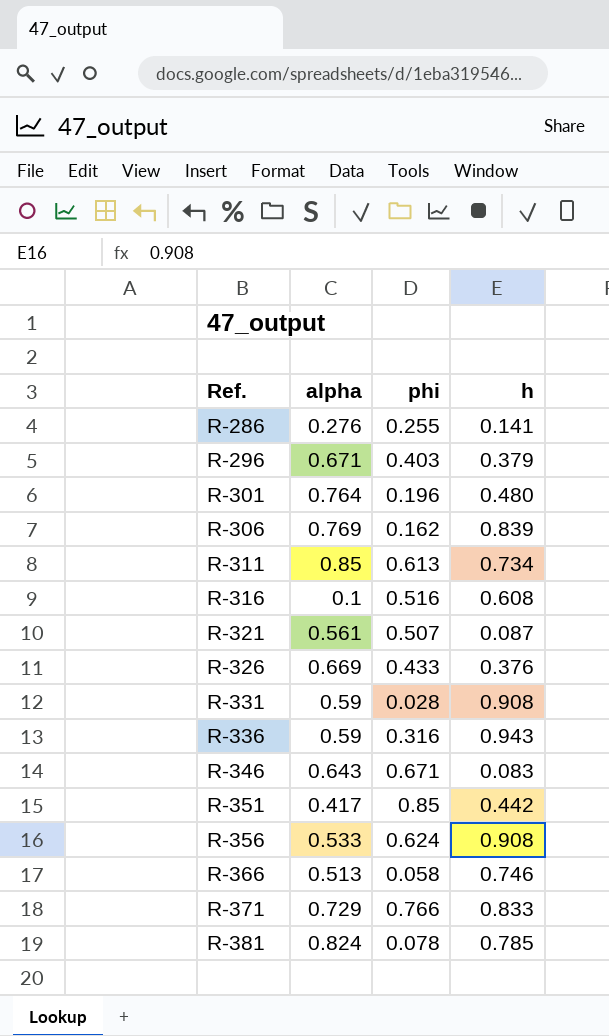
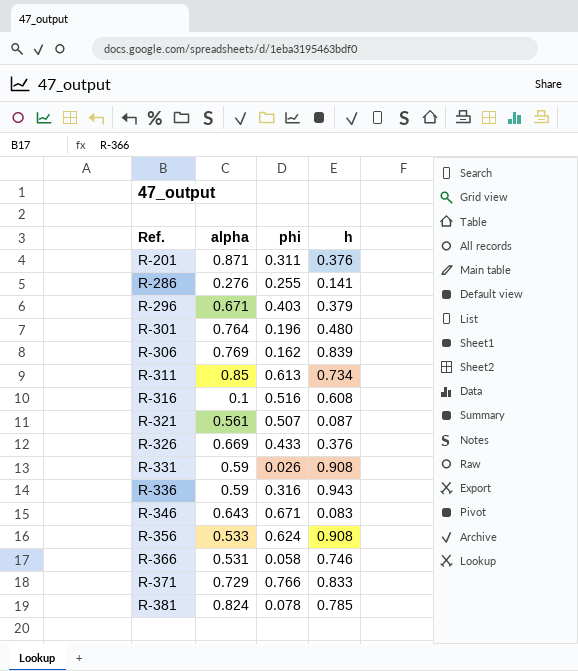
row R-351: 0.417 | 0.85 | 0.442 -> none
row R-201: none -> 0.871 | 0.311 | 0.376
R-331 | phi: 0.028 -> 0.026
R-366 | alpha: 0.513 -> 0.531

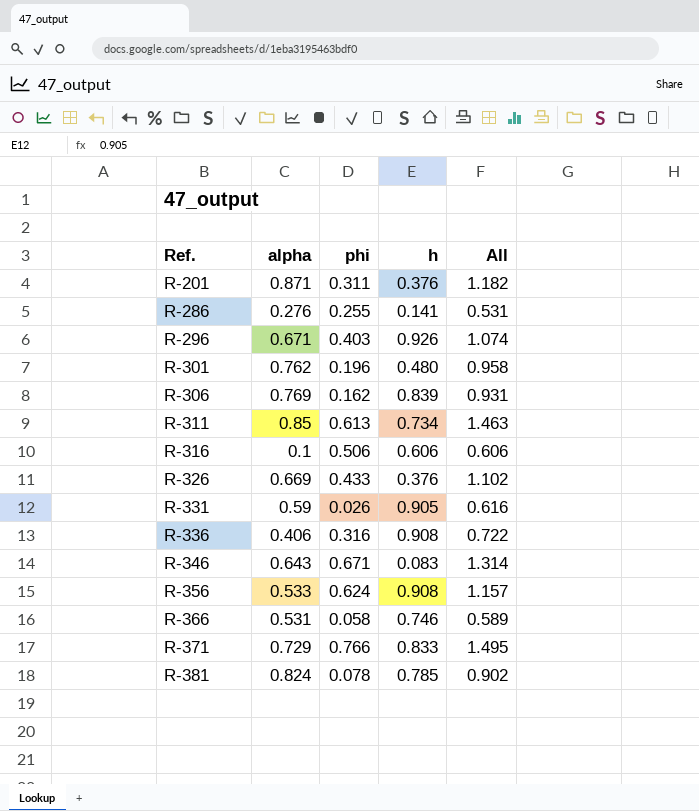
column All | formula: none -> [alpha] + [phi]
row R-321: 0.561 | 0.507 | 0.087 -> none
R-296 | h: 0.379 -> 0.926
R-301 | alpha: 0.764 -> 0.762
R-316 | phi: 0.516 -> 0.506
R-316 | h: 0.608 -> 0.606
R-331 | h: 0.908 -> 0.905
R-336 | alpha: 0.59 -> 0.406
R-336 | h: 0.943 -> 0.908

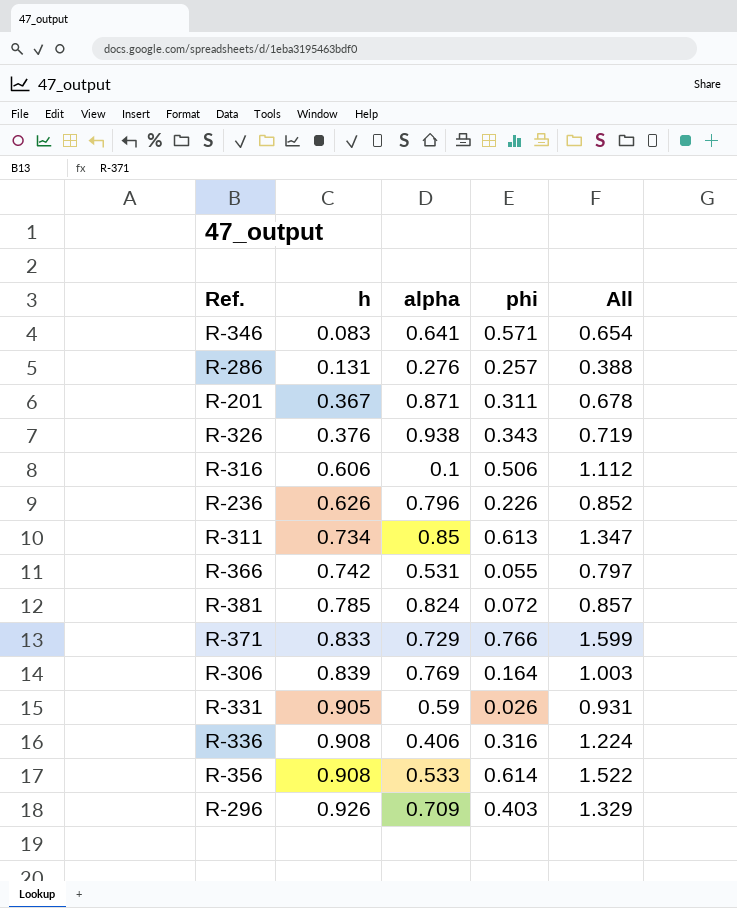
row order: Ref. ascending -> h ascending
column h | position: 4 -> 2
column All | formula: [alpha] + [phi] -> [h] + [phi]
row R-301: 0.762 | 0.196 | 0.480 | 0.958 -> none
R-346 | alpha: 0.643 -> 0.641
R-346 | phi: 0.671 -> 0.571
R-286 | h: 0.141 -> 0.131
R-286 | phi: 0.255 -> 0.257
R-201 | h: 0.376 -> 0.367
R-326 | alpha: 0.669 -> 0.938
R-326 | phi: 0.433 -> 0.343
row R-236: none -> 0.626 | 0.796 | 0.226 | 0.852
R-366 | h: 0.746 -> 0.742
R-366 | phi: 0.058 -> 0.055
R-381 | phi: 0.078 -> 0.072
R-306 | phi: 0.162 -> 0.164
R-356 | phi: 0.624 -> 0.614
R-296 | alpha: 0.671 -> 0.709

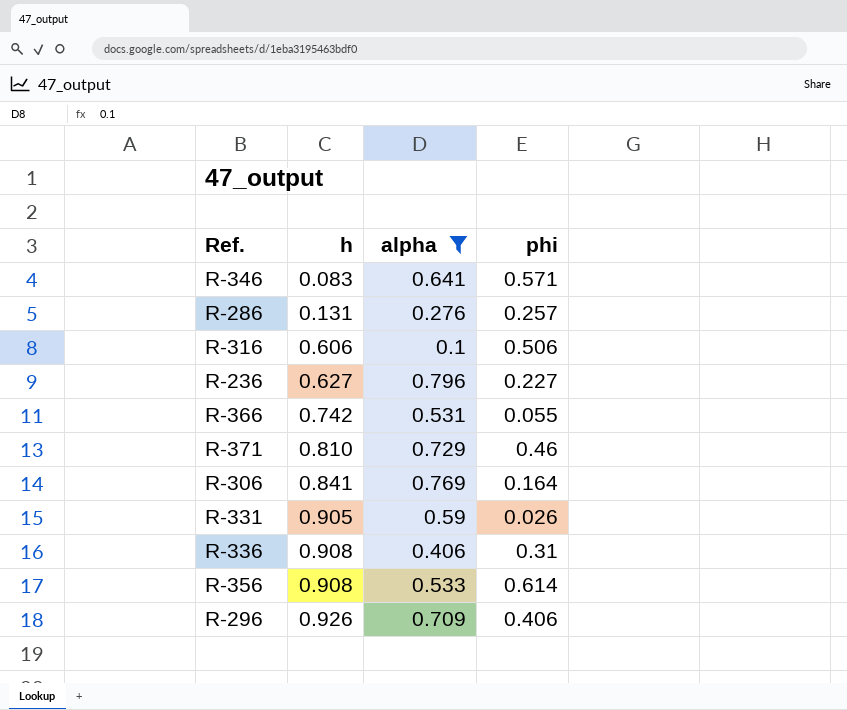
filter: none -> alpha <= 0.796
column All | formula: [h] + [phi] -> none
R-236 | h: 0.626 -> 0.627
R-236 | phi: 0.226 -> 0.227
R-371 | h: 0.833 -> 0.810
R-371 | phi: 0.766 -> 0.46
R-306 | h: 0.839 -> 0.841
R-336 | phi: 0.316 -> 0.31
R-296 | phi: 0.403 -> 0.406

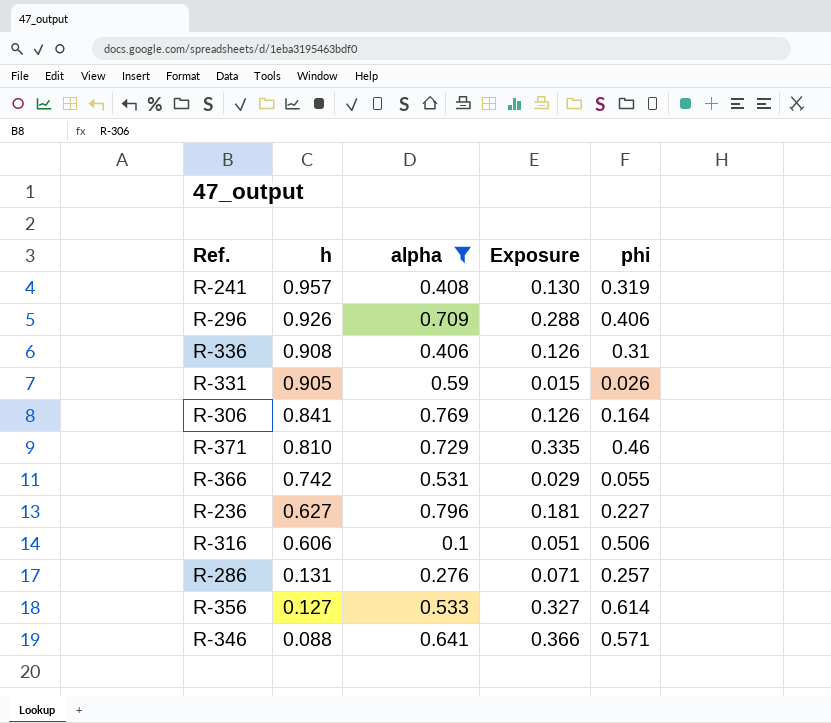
row order: h ascending -> h descending
column Exposure | formula: none -> [alpha] * [phi]
row R-241: none -> 0.957 | 0.408 | 0.130 | 0.319
R-356 | h: 0.908 -> 0.127
R-346 | h: 0.083 -> 0.088

